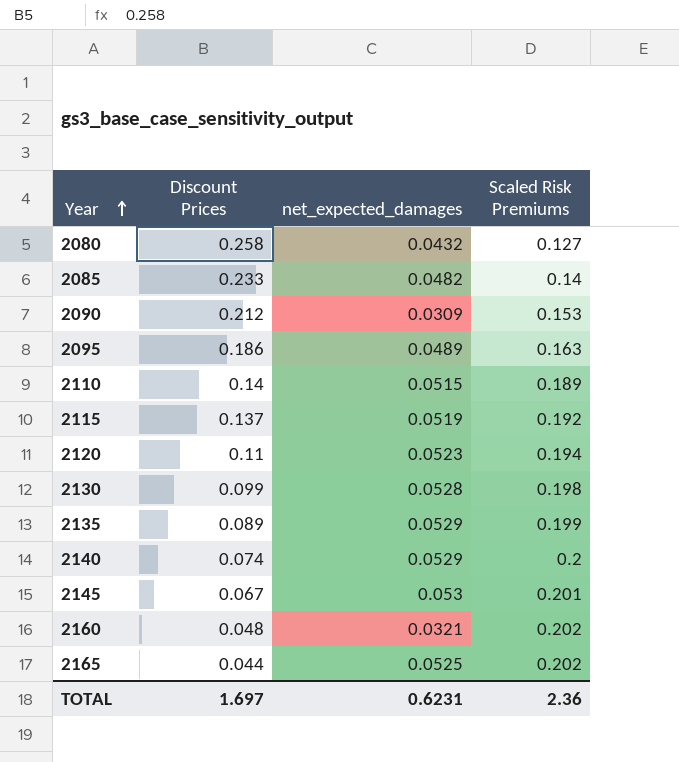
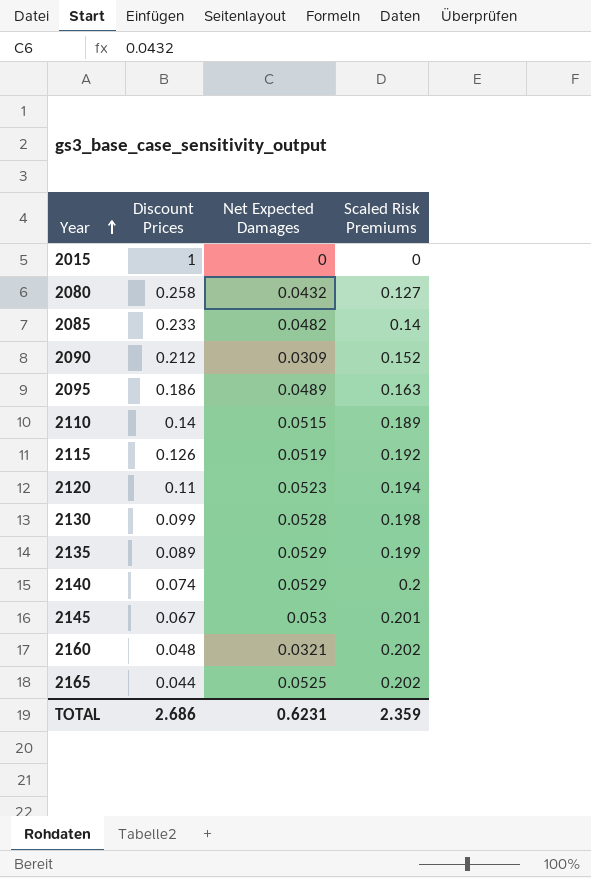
column name: net_expected_damages -> Net Expected Damages
row 2015: none -> 1 | 0 | 0
2090 | Scaled Risk Premiums: 0.153 -> 0.152
2115 | Discount Prices: 0.137 -> 0.126
TOTAL | Discount Prices: 1.697 -> 2.686
TOTAL | Scaled Risk Premiums: 2.36 -> 2.359

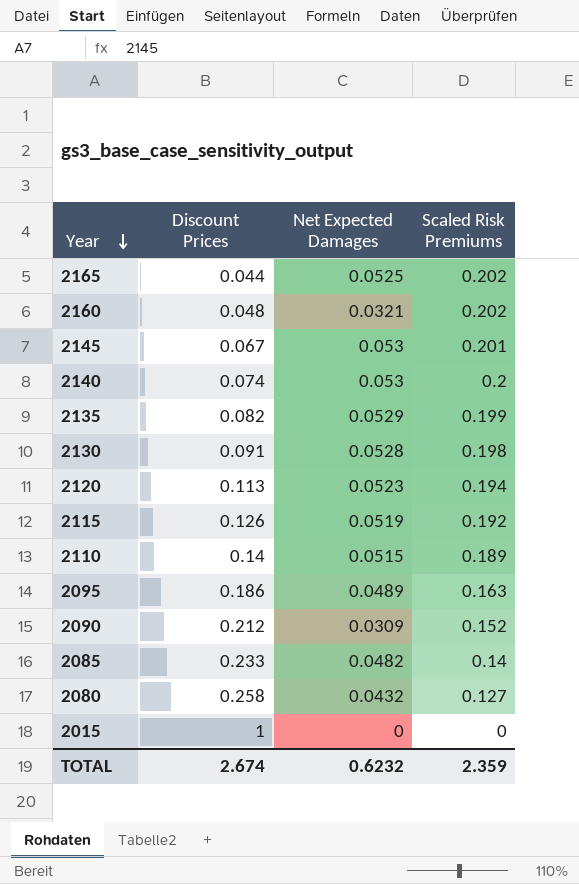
row order: Year ascending -> Year descending
2140 | Net Expected Damages: 0.0529 -> 0.053
2135 | Discount Prices: 0.089 -> 0.082
2130 | Discount Prices: 0.099 -> 0.091
2120 | Discount Prices: 0.11 -> 0.113
TOTAL | Discount Prices: 2.686 -> 2.674
TOTAL | Net Expected Damages: 0.6231 -> 0.6232

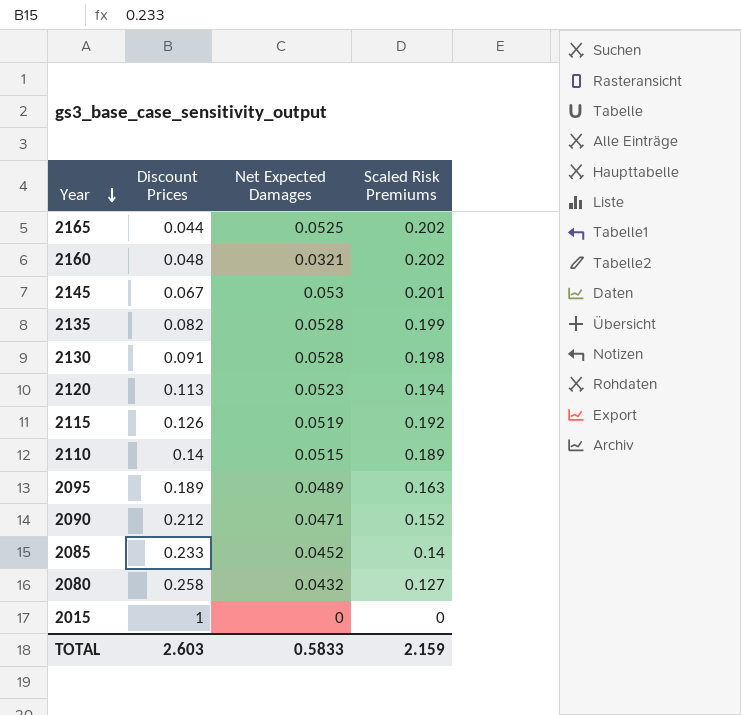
row 2140: 0.074 | 0.053 | 0.2 -> none
2135 | Net Expected Damages: 0.0529 -> 0.0528
2095 | Discount Prices: 0.186 -> 0.189
2090 | Net Expected Damages: 0.0309 -> 0.0471
2085 | Net Expected Damages: 0.0482 -> 0.0452
TOTAL | Discount Prices: 2.674 -> 2.603
TOTAL | Net Expected Damages: 0.6232 -> 0.5833
TOTAL | Scaled Risk Premiums: 2.359 -> 2.159

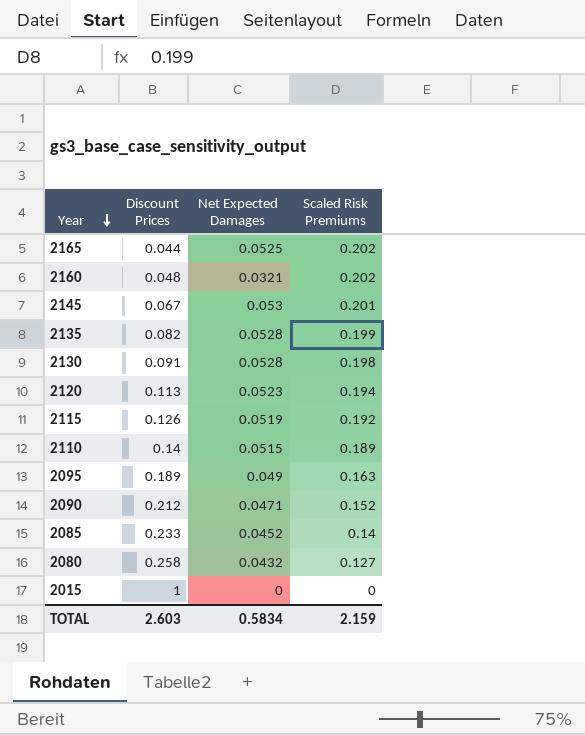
2095 | Net Expected Damages: 0.0489 -> 0.049
TOTAL | Net Expected Damages: 0.5833 -> 0.5834

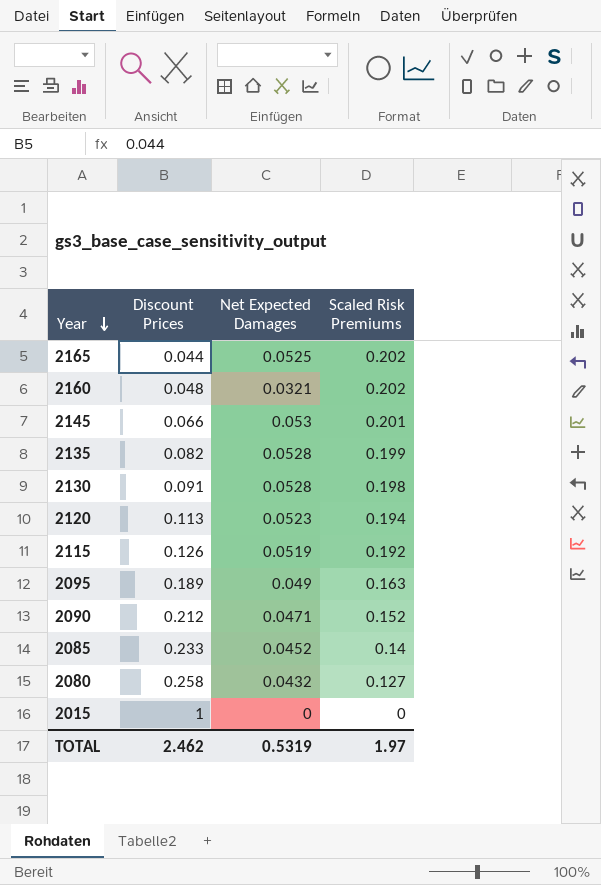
row 2110: 0.14 | 0.0515 | 0.189 -> none
2145 | Discount Prices: 0.067 -> 0.066
TOTAL | Discount Prices: 2.603 -> 2.462
TOTAL | Net Expected Damages: 0.5834 -> 0.5319
TOTAL | Scaled Risk Premiums: 2.159 -> 1.97

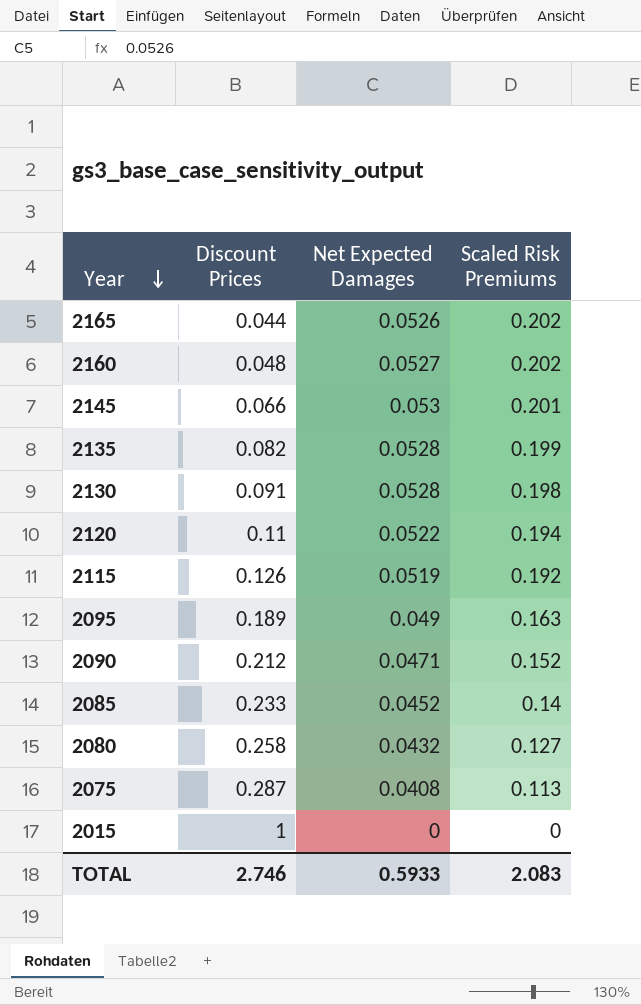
2165 | Net Expected Damages: 0.0525 -> 0.0526
2160 | Net Expected Damages: 0.0321 -> 0.0527
2120 | Discount Prices: 0.113 -> 0.11
2120 | Net Expected Damages: 0.0523 -> 0.0522
row 2075: none -> 0.287 | 0.0408 | 0.113
TOTAL | Discount Prices: 2.462 -> 2.746
TOTAL | Net Expected Damages: 0.5319 -> 0.5933
TOTAL | Scaled Risk Premiums: 1.97 -> 2.083

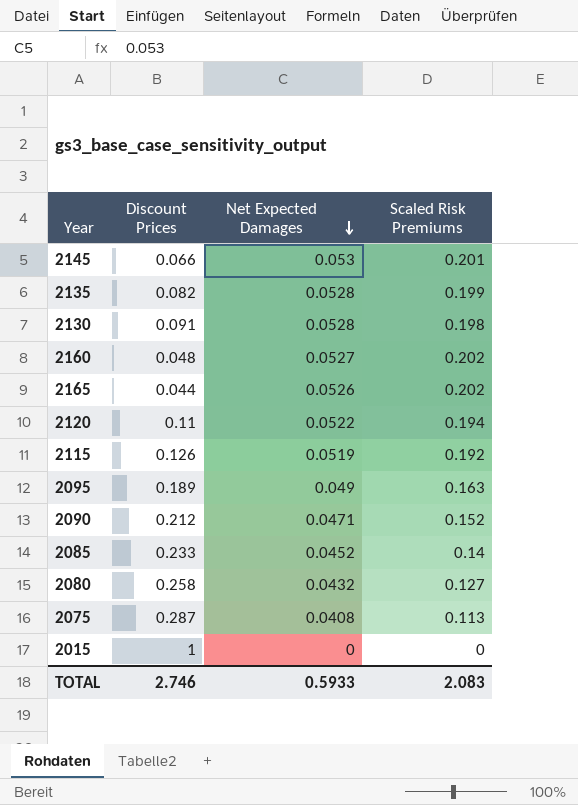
row order: Year descending -> Net Expected Damages descending

